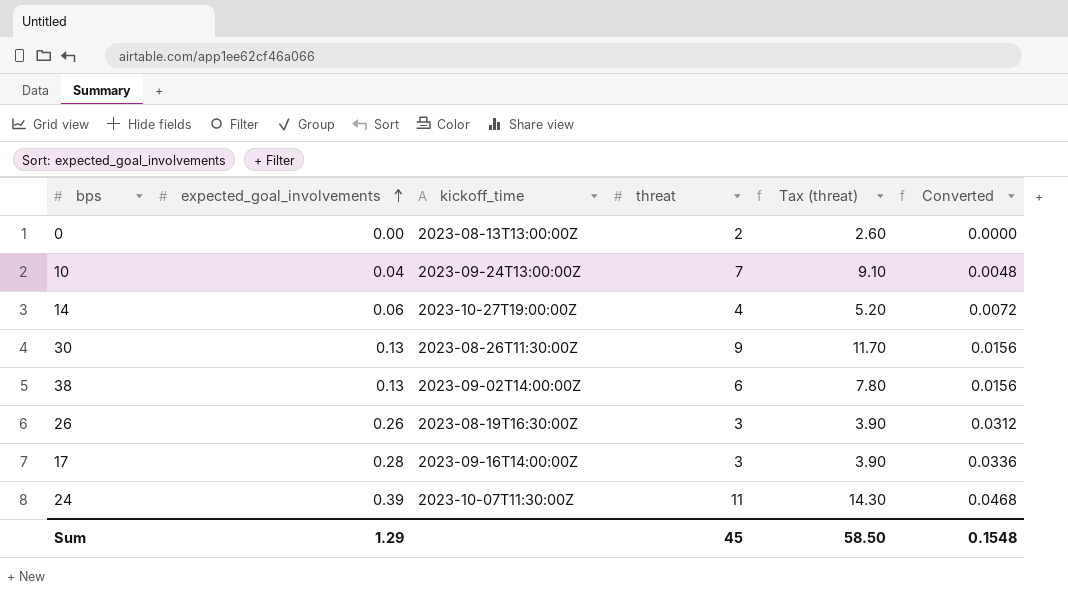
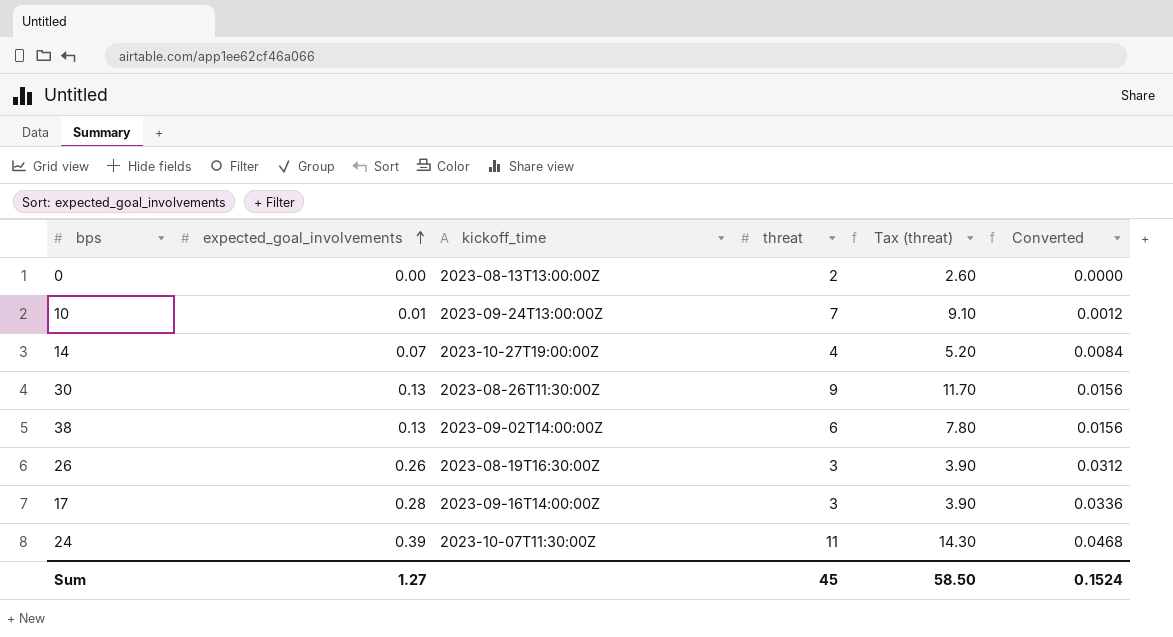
10 | expected_goal_involvements: 0.04 -> 0.01
10 | Converted: 0.0048 -> 0.0012
14 | expected_goal_involvements: 0.06 -> 0.07
14 | Converted: 0.0072 -> 0.0084
Sum | expected_goal_involvements: 1.29 -> 1.27
Sum | Converted: 0.1548 -> 0.1524

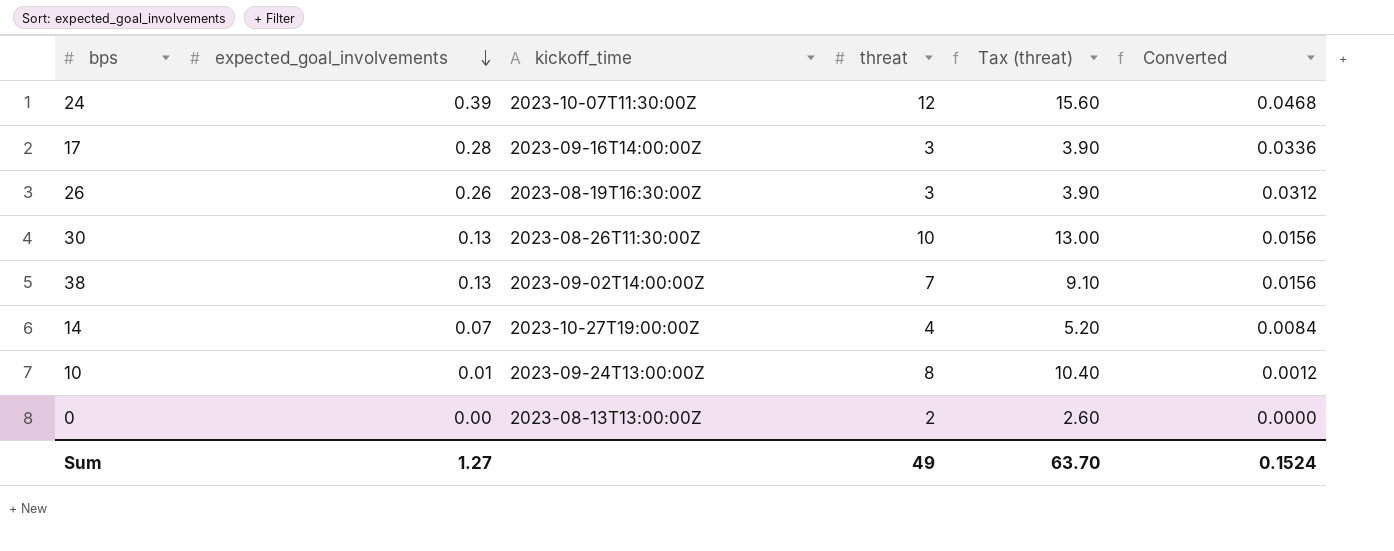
row order: expected_goal_involvements ascending -> expected_goal_involvements descending
24 | threat: 11 -> 12
24 | Tax (threat): 14.30 -> 15.60
30 | threat: 9 -> 10
30 | Tax (threat): 11.70 -> 13.00
38 | threat: 6 -> 7
38 | Tax (threat): 7.80 -> 9.10
10 | threat: 7 -> 8
10 | Tax (threat): 9.10 -> 10.40
Sum | threat: 45 -> 49
Sum | Tax (threat): 58.50 -> 63.70

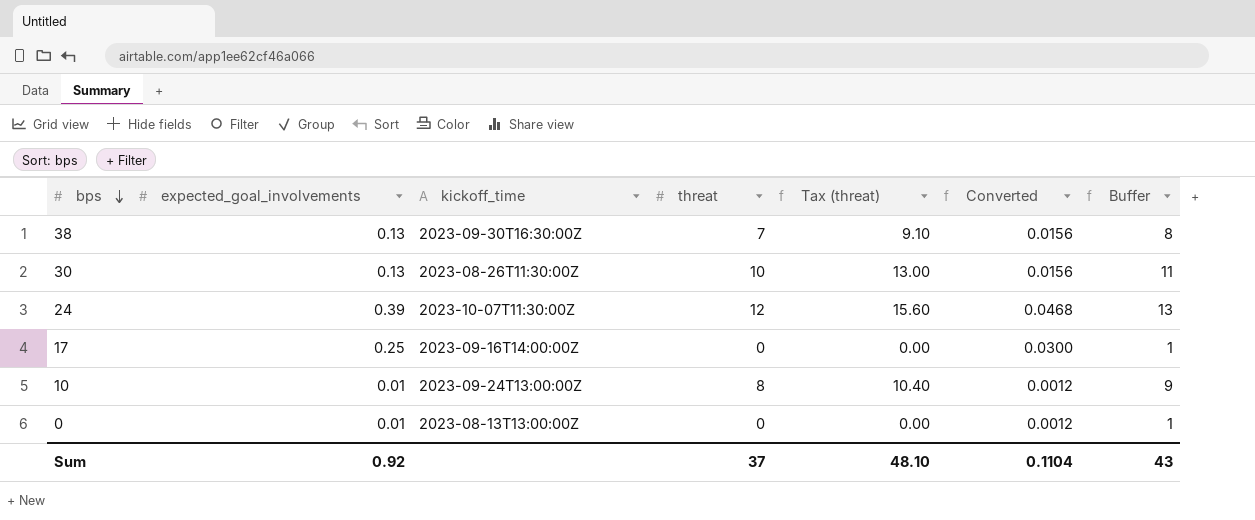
row order: expected_goal_involvements descending -> bps descending
column Buffer | formula: none -> [threat] + 1
row 26: 0.26 | 2023-08-19T16:30:00Z | 3 | 3.90 | 0.0312 -> none
row 14: 0.07 | 2023-10-27T19:00:00Z | 4 | 5.20 | 0.0084 -> none
38 | kickoff_time: 2023-09-02T14:00:00Z -> 2023-09-30T16:30:00Z
17 | expected_goal_involvements: 0.28 -> 0.25
17 | threat: 3 -> 0
17 | Tax (threat): 3.90 -> 0.00
17 | Converted: 0.0336 -> 0.0300
0 | expected_goal_involvements: 0.00 -> 0.01
0 | threat: 2 -> 0
0 | Tax (threat): 2.60 -> 0.00
0 | Converted: 0.0000 -> 0.0012
Sum | expected_goal_involvements: 1.27 -> 0.92
Sum | threat: 49 -> 37
Sum | Tax (threat): 63.70 -> 48.10
Sum | Converted: 0.1524 -> 0.1104

